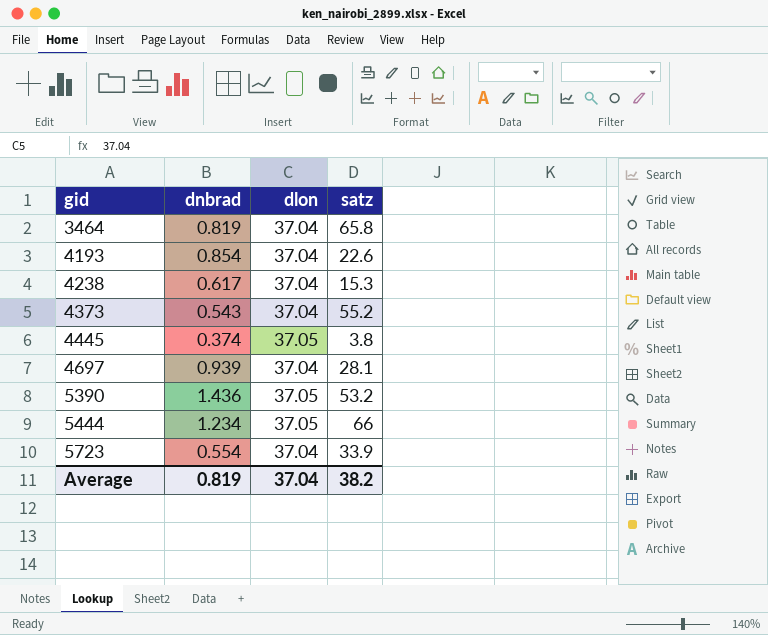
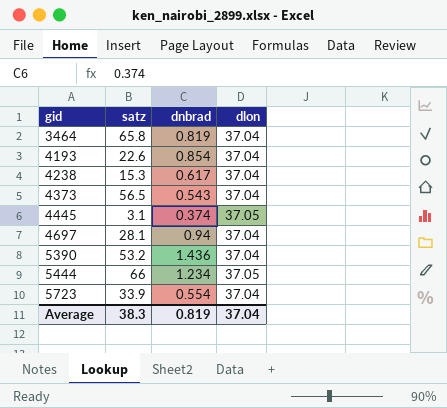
column satz | position: 4 -> 2
4373 | satz: 55.2 -> 56.5
4445 | satz: 3.8 -> 3.1
4697 | dnbrad: 0.939 -> 0.94
5390 | dlon: 37.05 -> 37.04
Average | satz: 38.2 -> 38.3

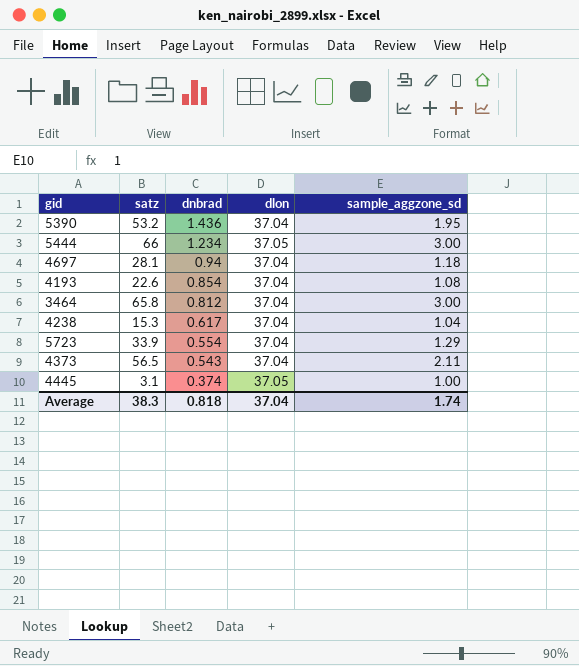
row order: gid ascending -> dnbrad descending
column sample_aggzone_sd | position: none -> 5
3464 | dnbrad: 0.819 -> 0.812
Average | dnbrad: 0.819 -> 0.818

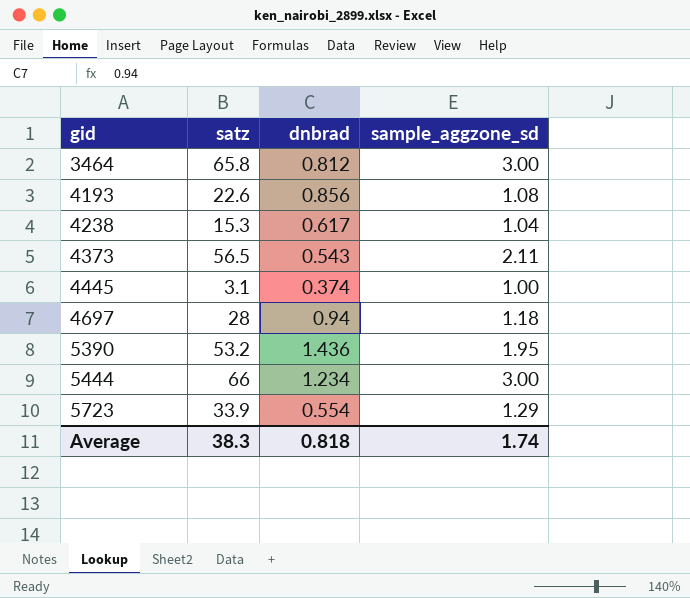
row order: dnbrad descending -> gid ascending
column dlon | position: 4 -> none
4193 | dnbrad: 0.854 -> 0.856
4697 | satz: 28.1 -> 28

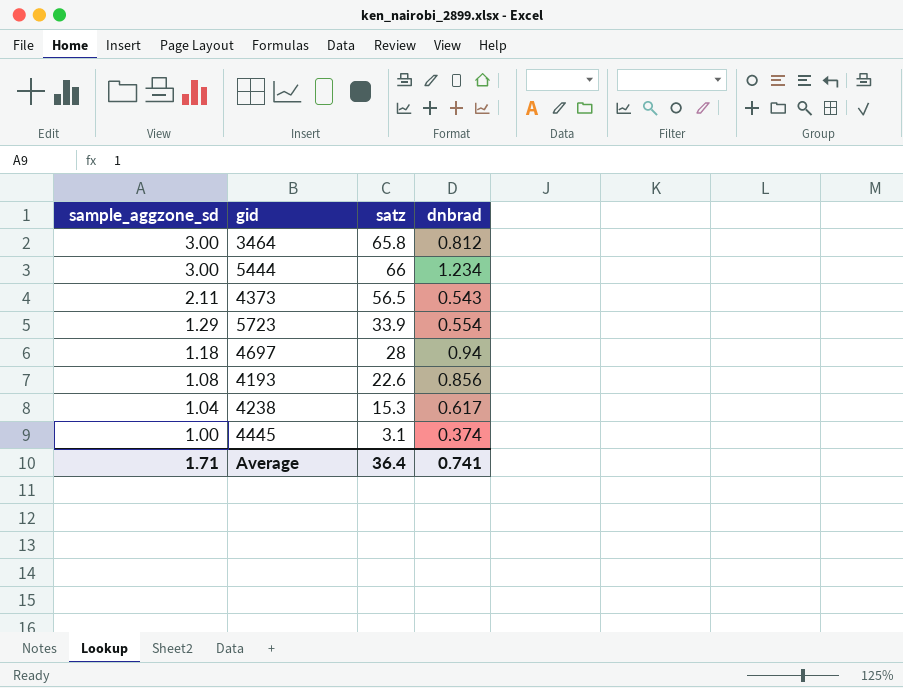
row order: gid ascending -> sample_aggzone_sd descending
column sample_aggzone_sd | position: 4 -> 1
row 5390: 53.2 | 1.436 | 1.95 -> none
Average | sample_aggzone_sd: 1.74 -> 1.71
Average | satz: 38.3 -> 36.4
Average | dnbrad: 0.818 -> 0.741

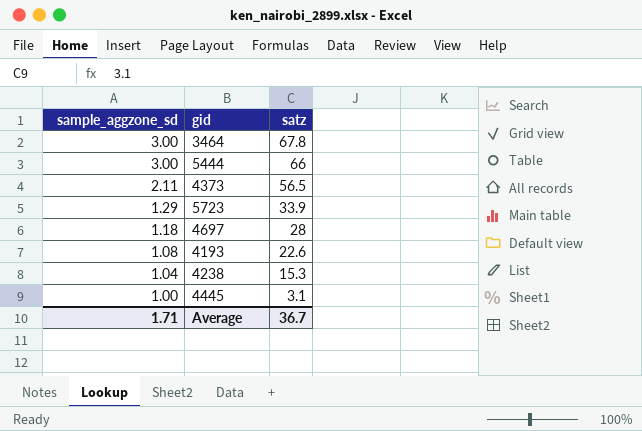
column dnbrad | position: 4 -> none
3464 | satz: 65.8 -> 67.8
Average | satz: 36.4 -> 36.7

